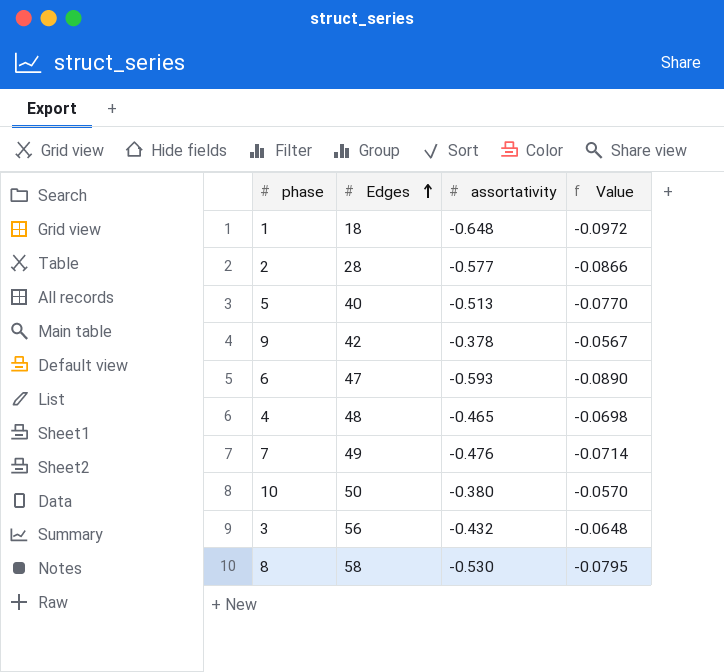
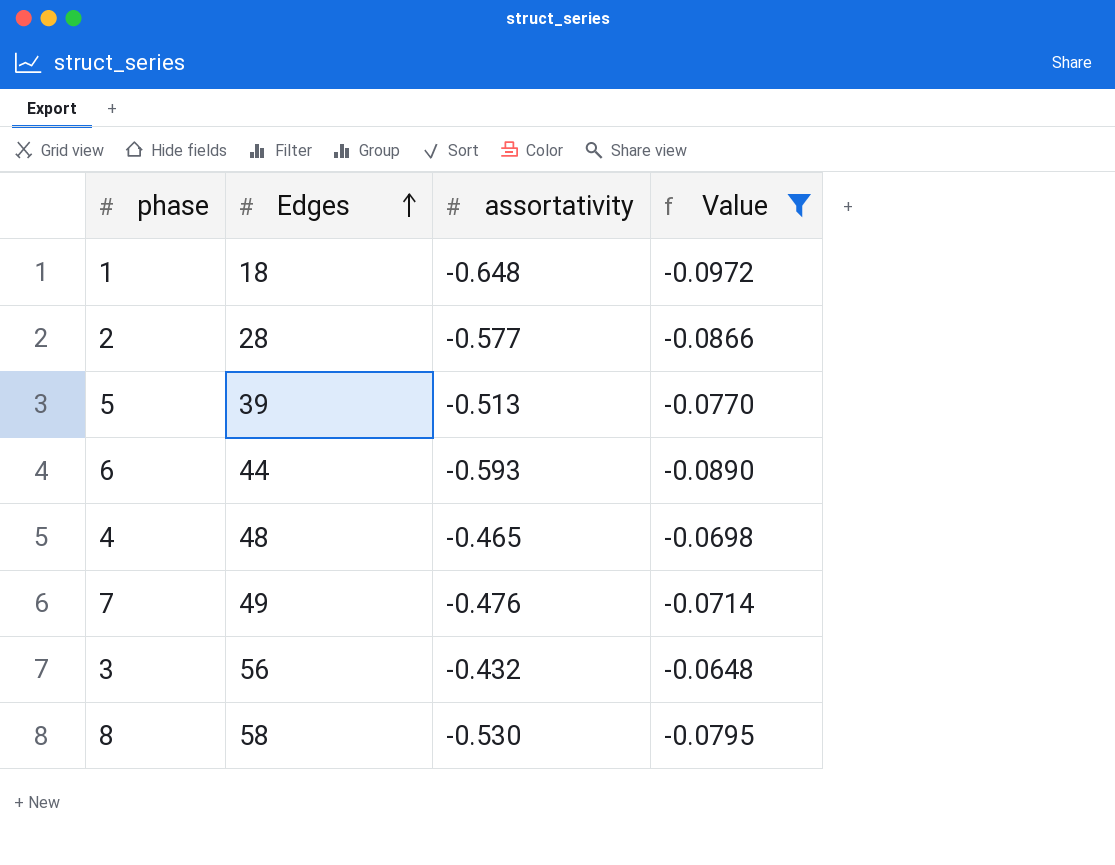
filter: none -> Value <= -0.0648
5 | Edges: 40 -> 39
6 | Edges: 47 -> 44

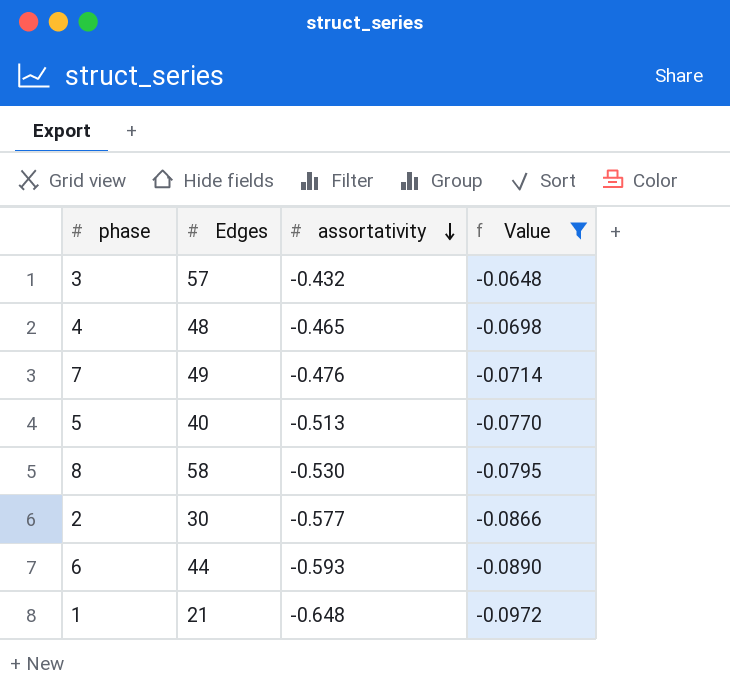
row order: Edges ascending -> assortativity descending
3 | Edges: 56 -> 57
5 | Edges: 39 -> 40
2 | Edges: 28 -> 30
1 | Edges: 18 -> 21

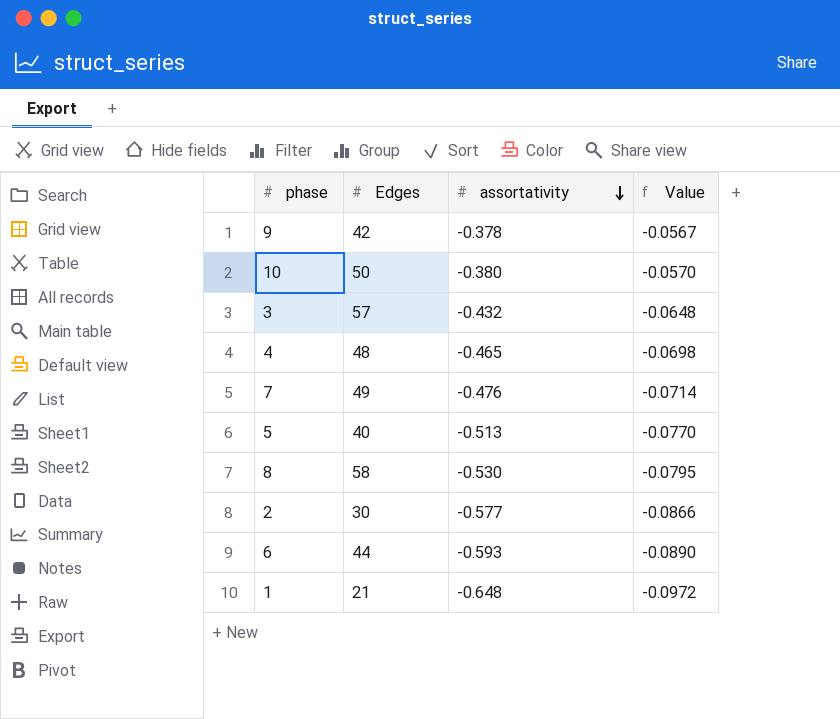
filter: Value <= -0.0648 -> none

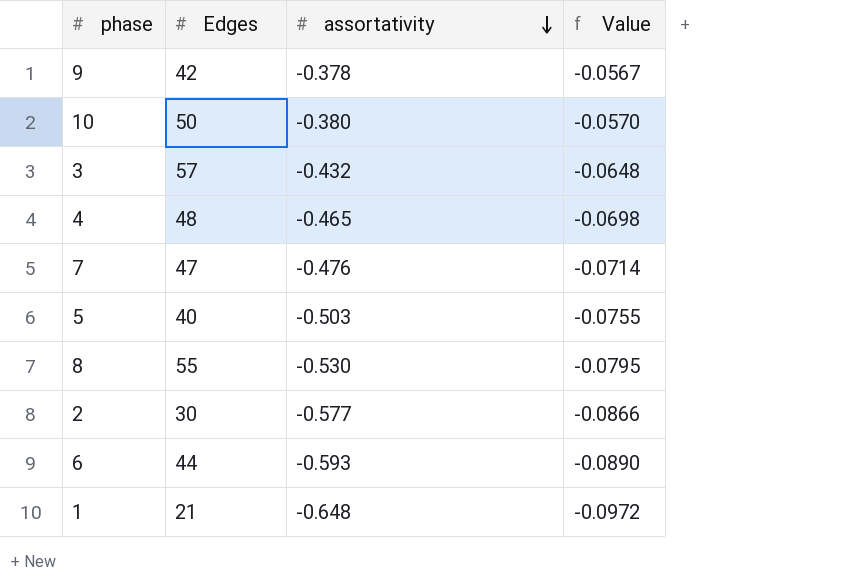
7 | Edges: 49 -> 47
5 | assortativity: -0.513 -> -0.503
5 | Value: -0.0770 -> -0.0755
8 | Edges: 58 -> 55

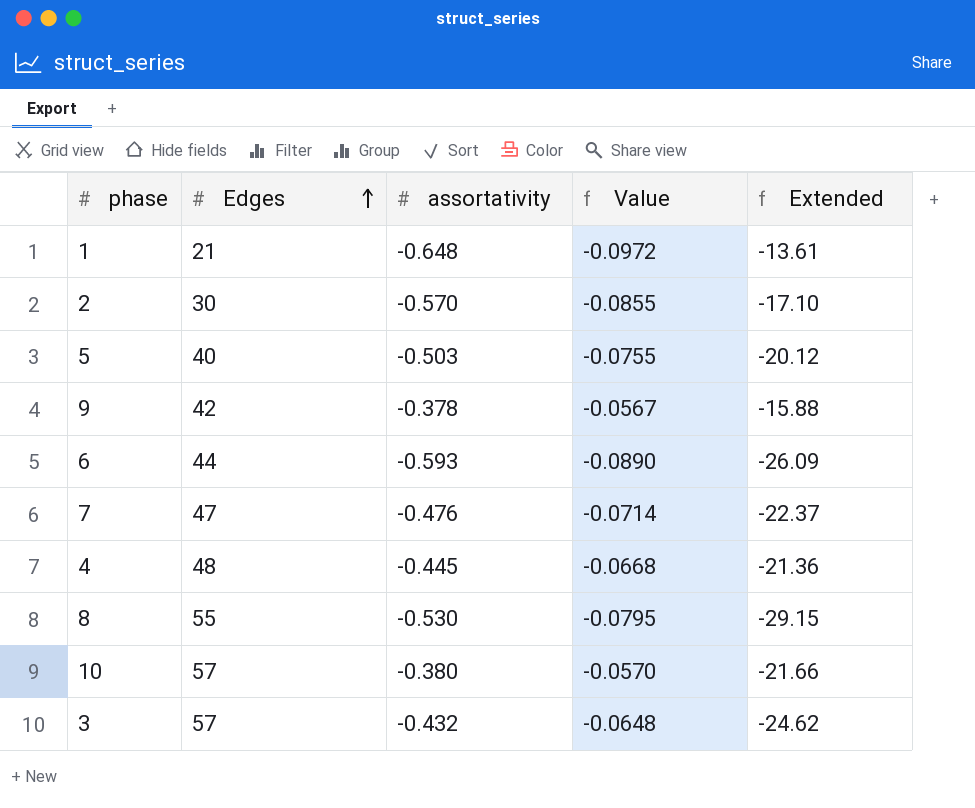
row order: assortativity descending -> Edges ascending
column Extended | formula: none -> [Edges] * [assortativity]
2 | assortativity: -0.577 -> -0.570
2 | Value: -0.0866 -> -0.0855
4 | assortativity: -0.465 -> -0.445
4 | Value: -0.0698 -> -0.0668
10 | Edges: 50 -> 57

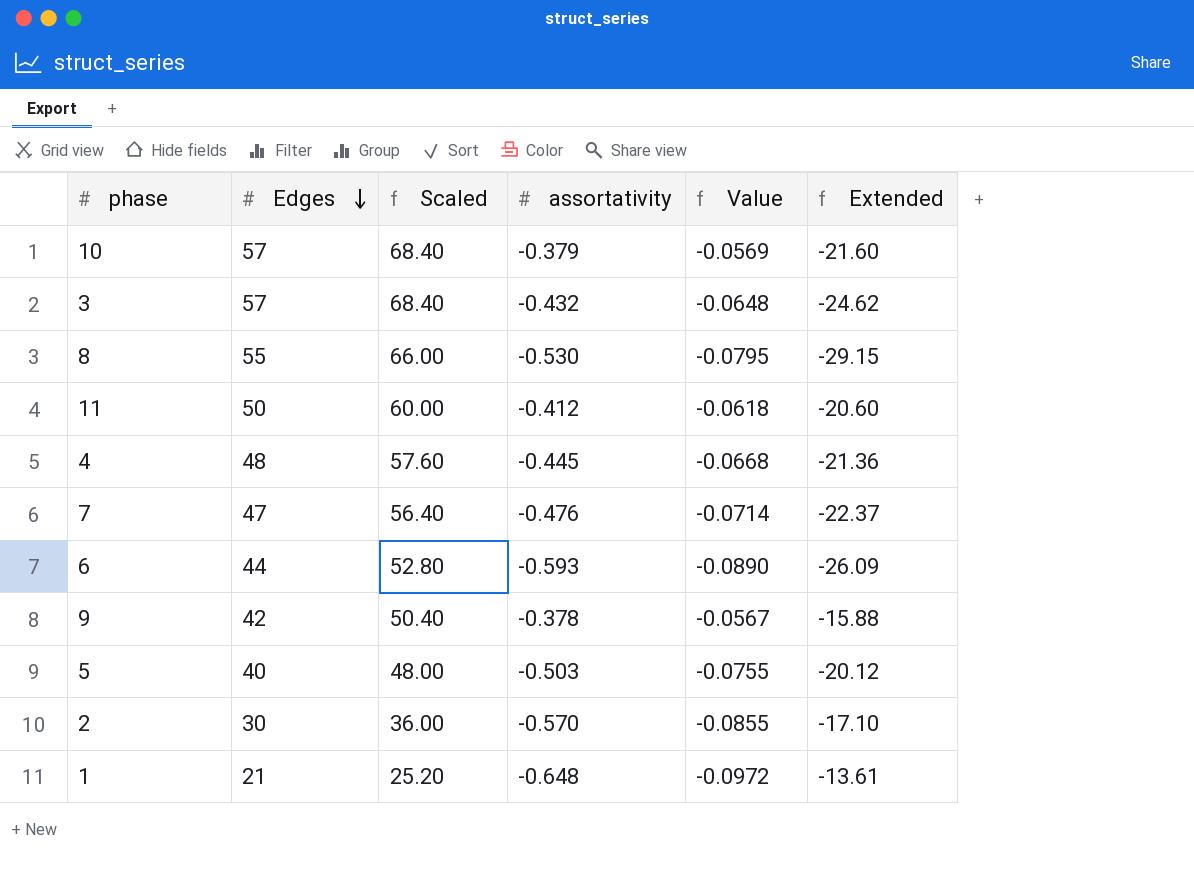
row order: Edges ascending -> Edges descending
column Scaled | formula: none -> [Edges] * 1.2
10 | assortativity: -0.380 -> -0.379
10 | Value: -0.0570 -> -0.0569
10 | Extended: -21.66 -> -21.60
row 11: none -> 50 | 60.00 | -0.412 | -0.0618 | -20.60

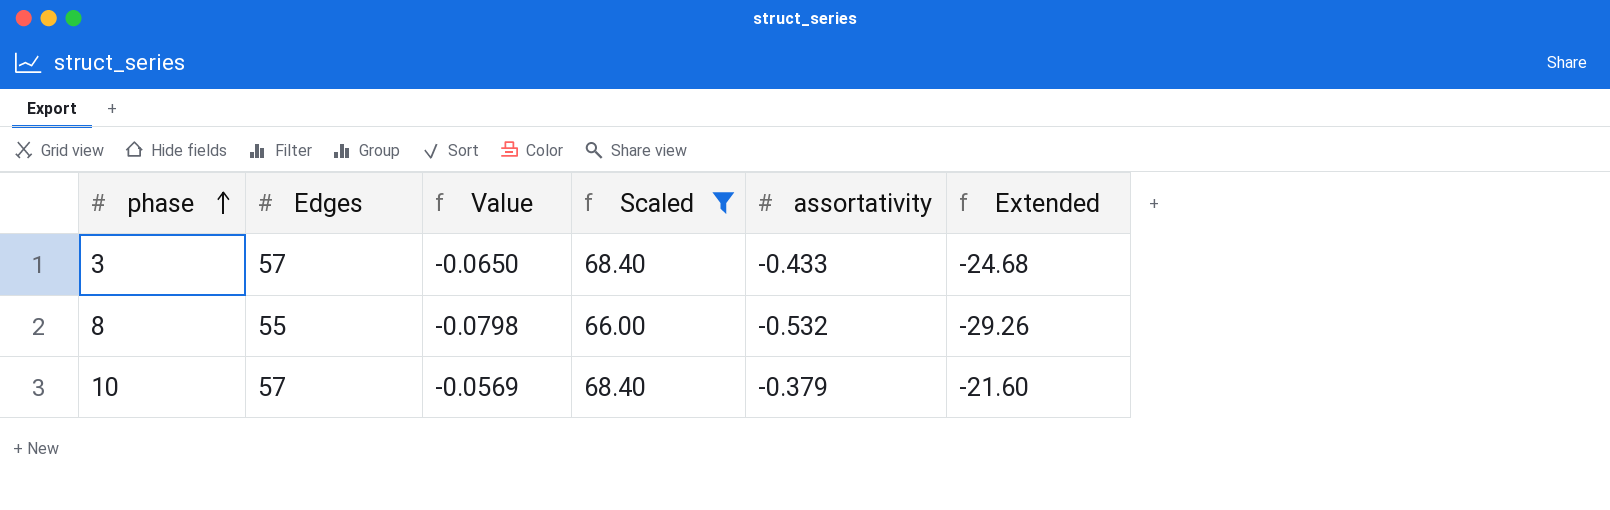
filter: none -> Scaled >= 66.00
row order: Edges descending -> phase ascending
column Value | position: 5 -> 3
3 | Value: -0.0648 -> -0.0650
3 | assortativity: -0.432 -> -0.433
3 | Extended: -24.62 -> -24.68
8 | Value: -0.0795 -> -0.0798
8 | assortativity: -0.530 -> -0.532
8 | Extended: -29.15 -> -29.26

